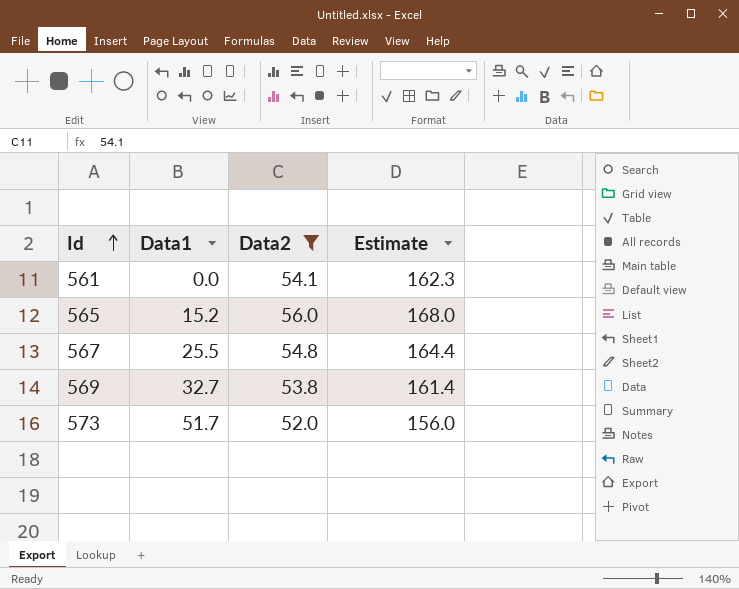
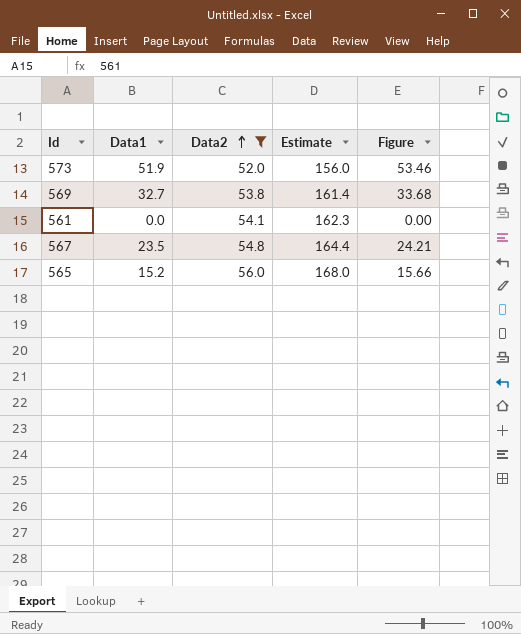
row order: Id ascending -> Data2 ascending
column Figure | formula: none -> [Data1] * 1.03
573 | Data1: 51.7 -> 51.9
567 | Data1: 25.5 -> 23.5

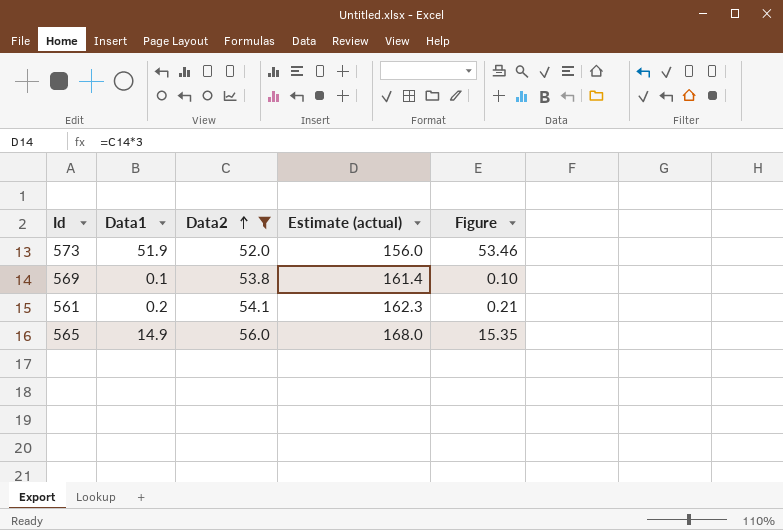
column name: Estimate -> Estimate (actual)
row 567: 23.5 | 54.8 | 164.4 | 24.21 -> none
569 | Data1: 32.7 -> 0.1
569 | Figure: 33.68 -> 0.10
561 | Data1: 0.0 -> 0.2
561 | Figure: 0.00 -> 0.21
565 | Data1: 15.2 -> 14.9
565 | Figure: 15.66 -> 15.35

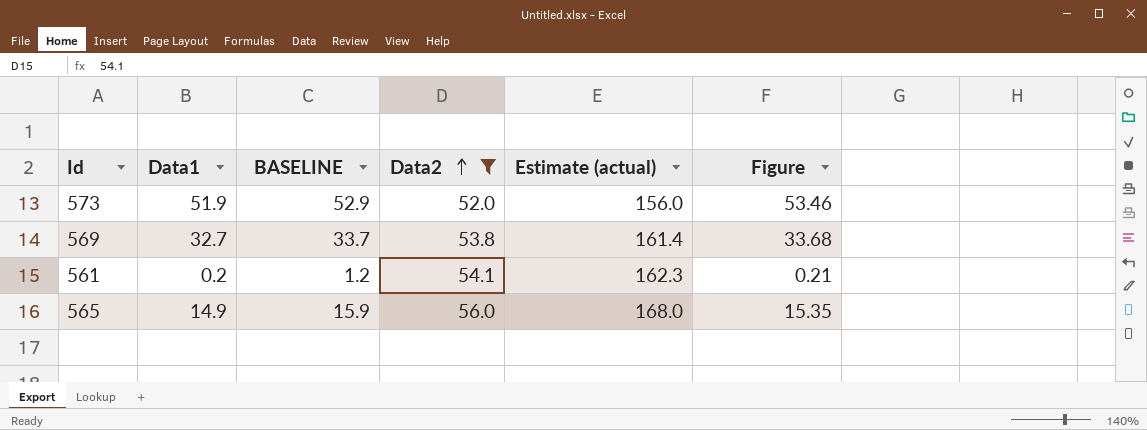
column BASELINE | formula: none -> [Data1] + 1
569 | Data1: 0.1 -> 32.7
569 | Figure: 0.10 -> 33.68

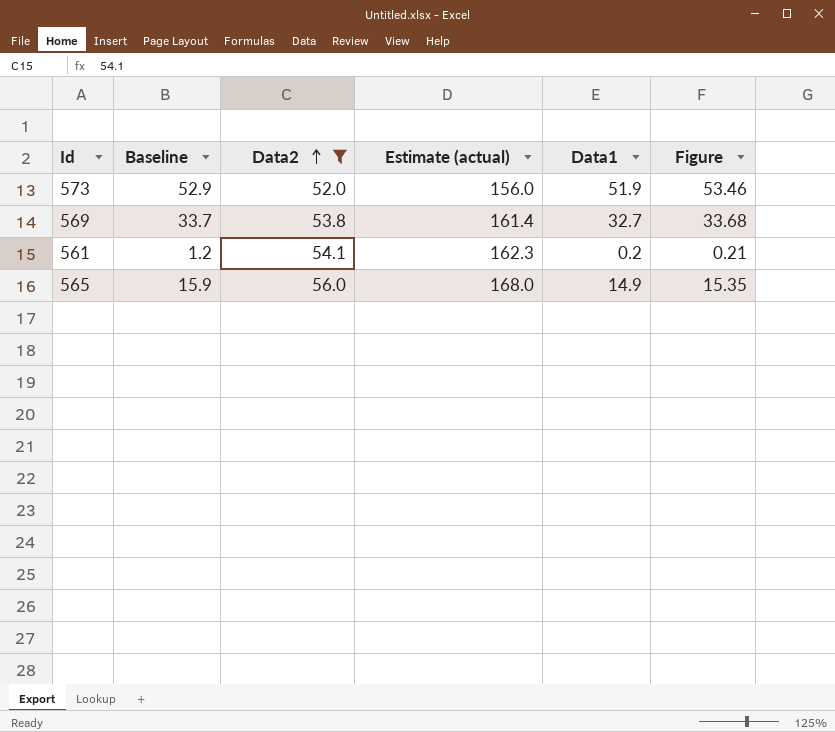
column name: BASELINE -> Baseline
column Data1 | position: 2 -> 5

